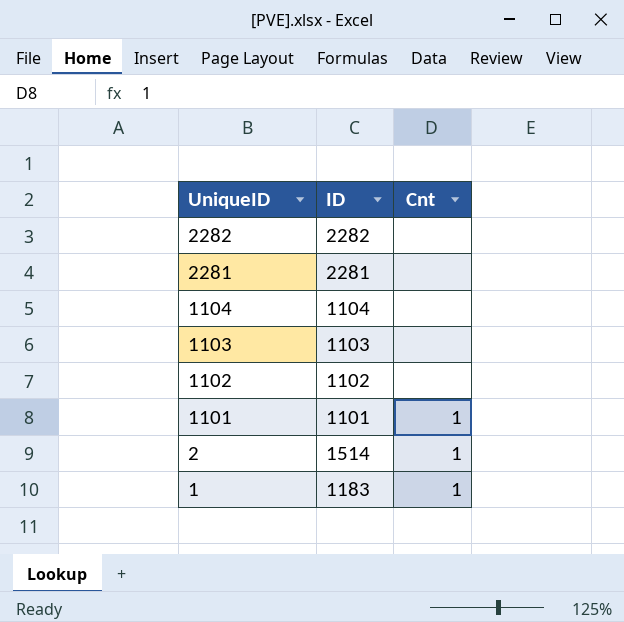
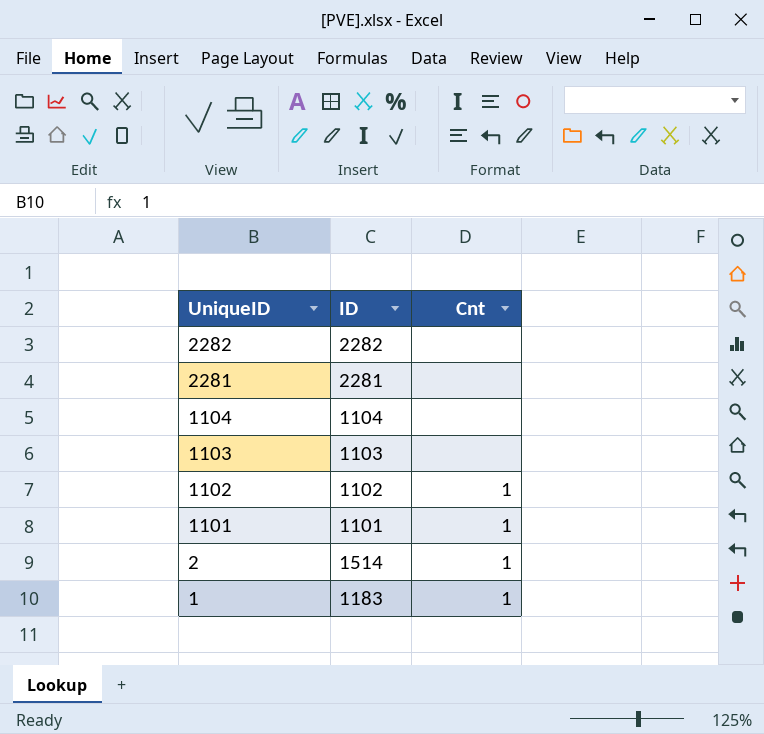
1102 | Cnt: none -> 1

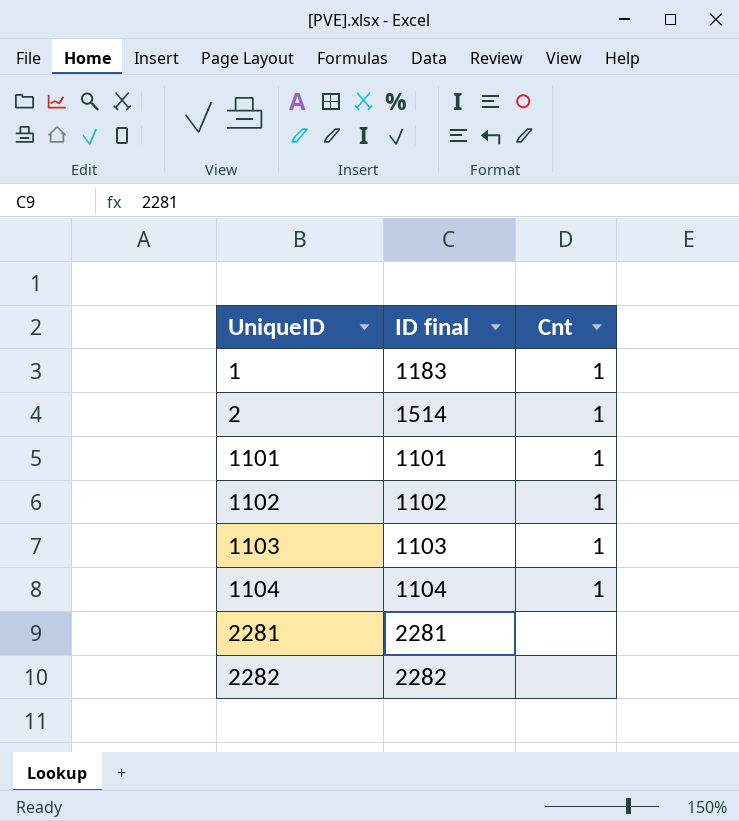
row order: UniqueID descending -> UniqueID ascending
column name: ID -> ID final
1103 | Cnt: none -> 1
1104 | Cnt: none -> 1

